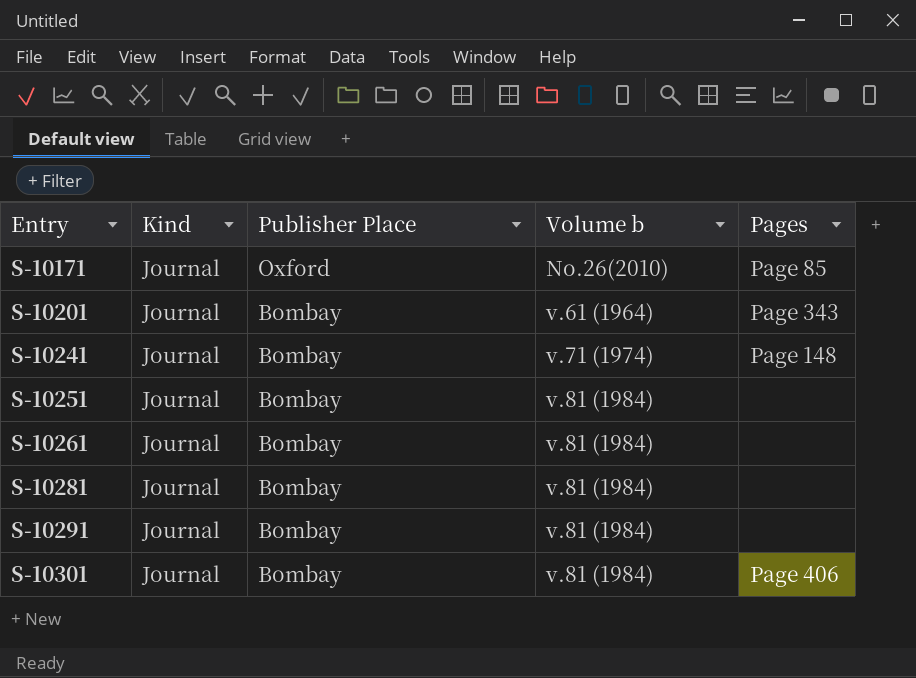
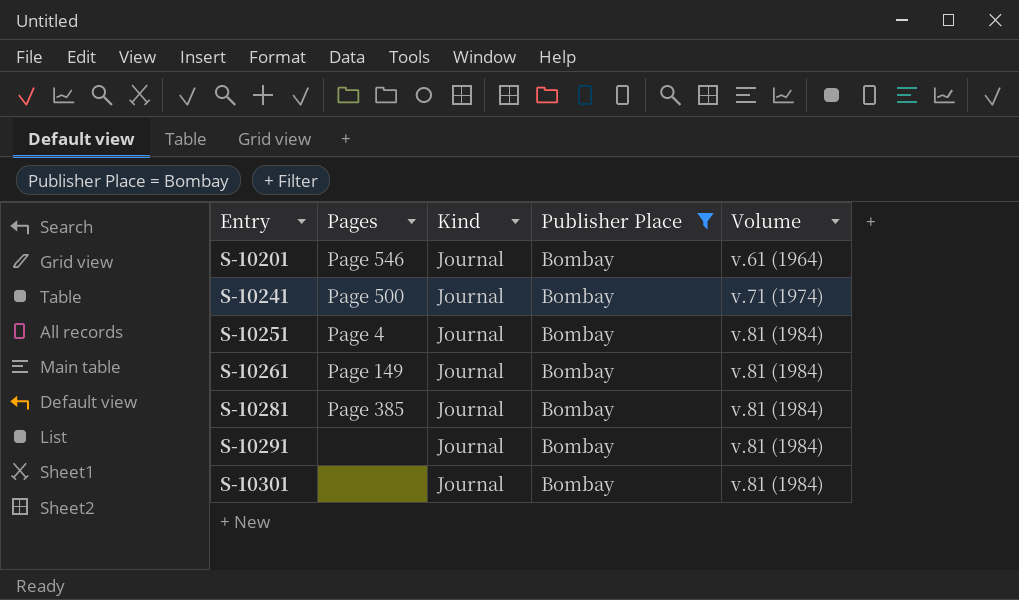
filter: none -> Publisher Place = Bombay
column Pages | position: 5 -> 2
column name: Volume b -> Volume
S-10201 | Pages: Page 343 -> Page 546
S-10241 | Pages: Page 148 -> Page 500
S-10251 | Pages: none -> Page 4
S-10261 | Pages: none -> Page 149
S-10281 | Pages: none -> Page 385
S-10301 | Pages: Page 406 -> none

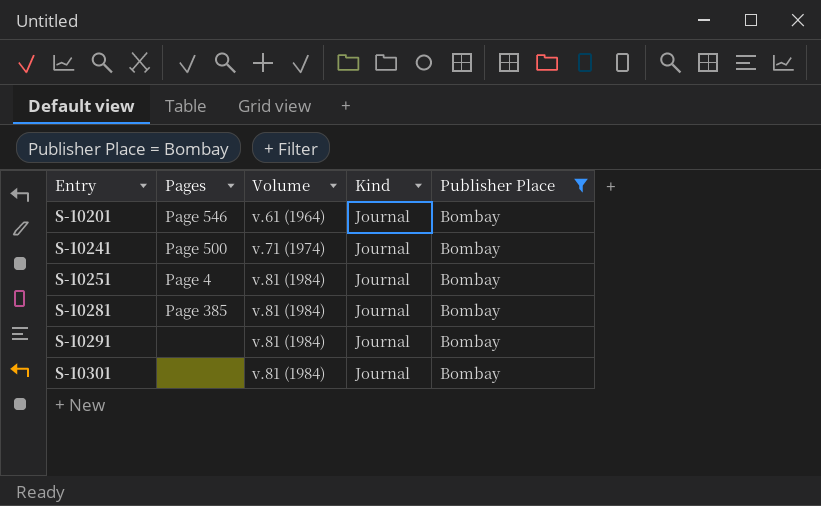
column Volume | position: 5 -> 3
row S-10261: Page 149 | Journal | Bombay | v.81 (1984) -> none

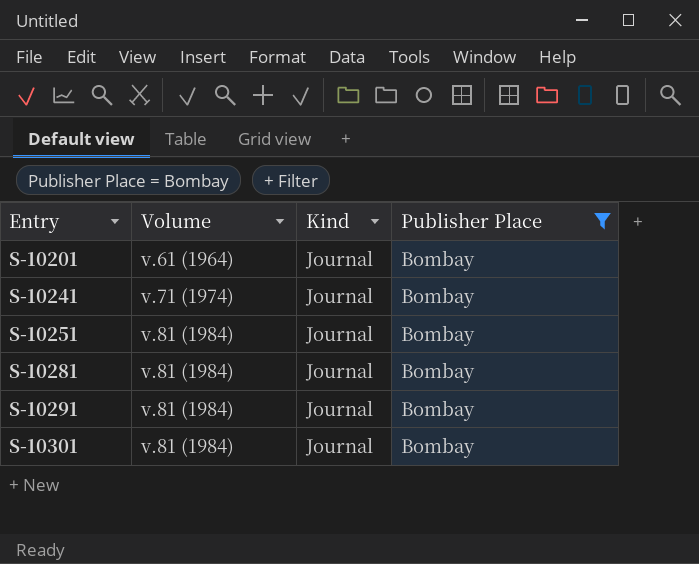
column Pages | position: 2 -> none

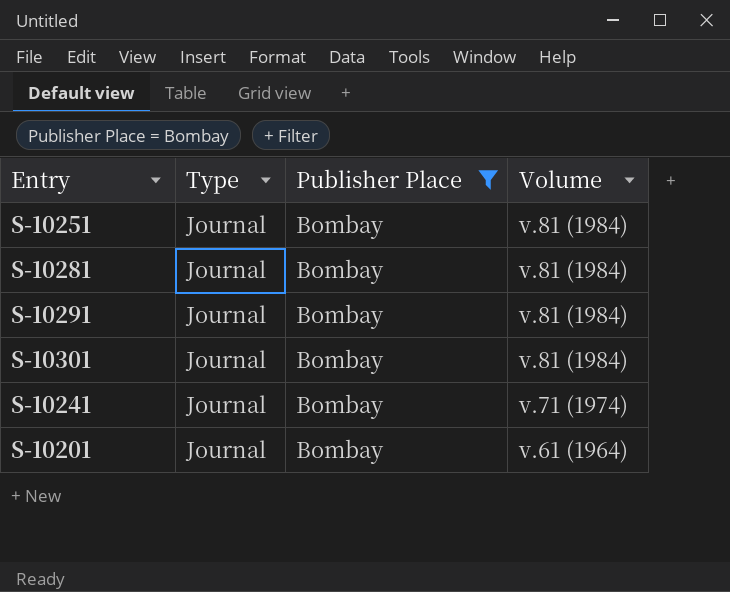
row order: Entry ascending -> Volume descending
column name: Kind -> Type
column Volume | position: 2 -> 4

